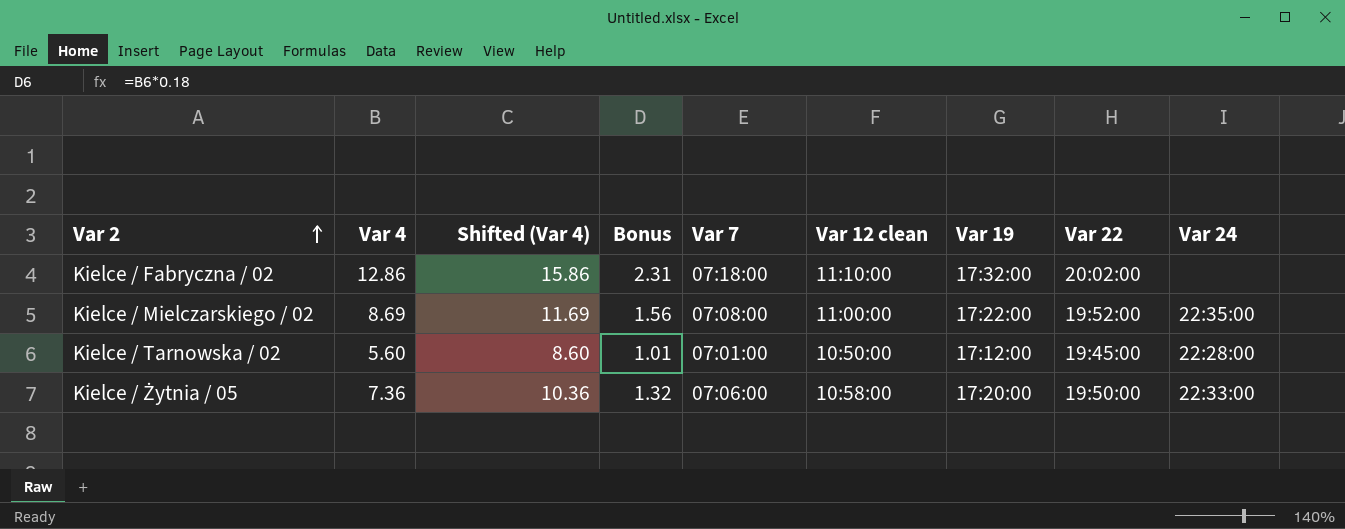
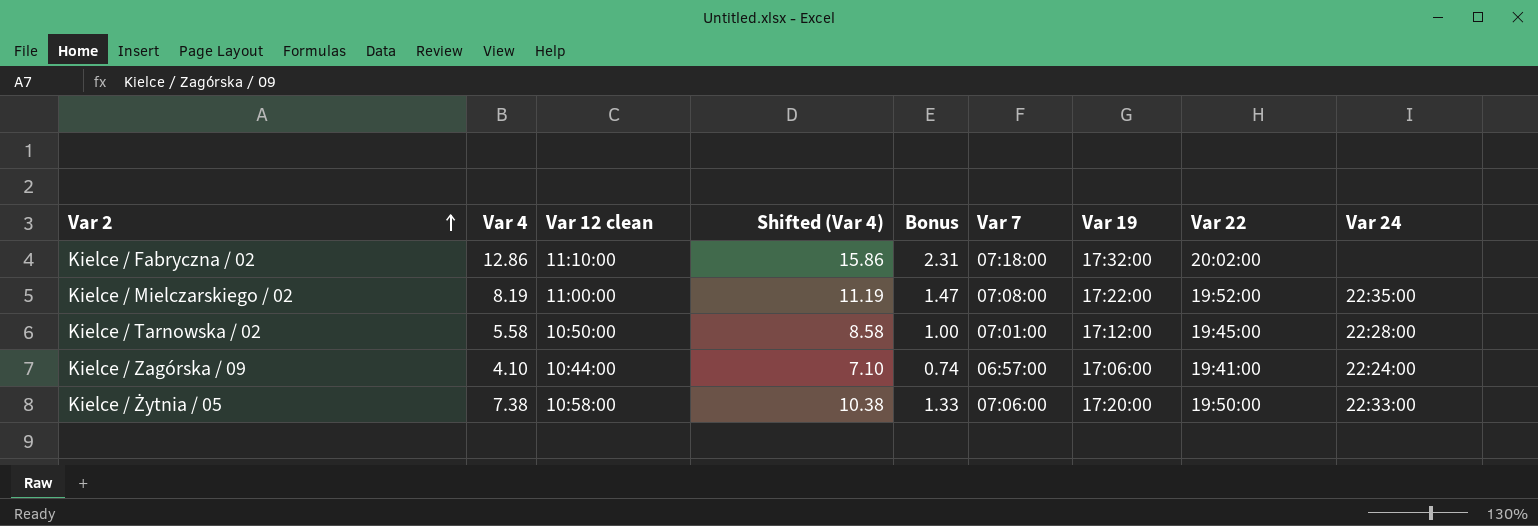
column Var 12 clean | position: 6 -> 3
Kielce / Mielczarskiego / 02 | Var 4: 8.69 -> 8.19
Kielce / Mielczarskiego / 02 | Shifted (Var 4): 11.69 -> 11.19
Kielce / Mielczarskiego / 02 | Bonus: 1.56 -> 1.47
Kielce / Tarnowska / 02 | Var 4: 5.60 -> 5.58
Kielce / Tarnowska / 02 | Shifted (Var 4): 8.60 -> 8.58
Kielce / Tarnowska / 02 | Bonus: 1.01 -> 1.00
row Kielce / Zagórska / 09: none -> 4.10 | 10:44:00 | 7.10 | 0.74 | 06:57:00 | 17:06:00 | 19:41:00 | 22:24:00
Kielce / Żytnia / 05 | Var 4: 7.36 -> 7.38
Kielce / Żytnia / 05 | Shifted (Var 4): 10.36 -> 10.38
Kielce / Żytnia / 05 | Bonus: 1.32 -> 1.33

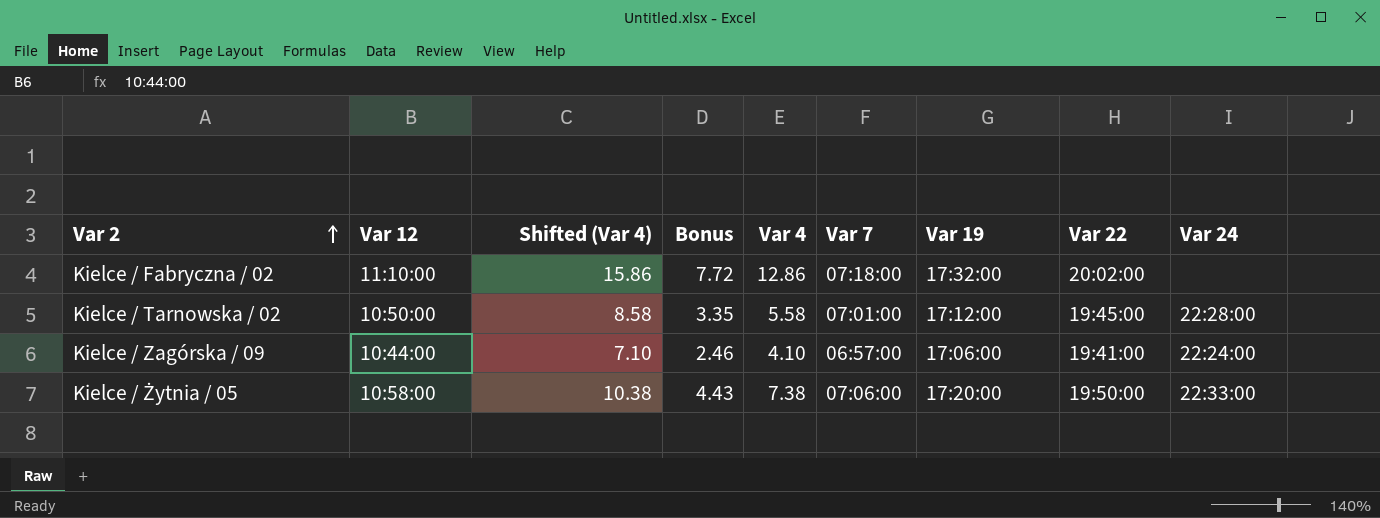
column name: Var 12 clean -> Var 12
column Bonus | formula: [Var 4] * 0.18 -> [Var 4] * 0.6
column Var 4 | position: 2 -> 5
row Kielce / Mielczarskiego / 02: 8.19 | 11:00:00 | 11.19 | 1.47 | 07:08:00 | 17:22:00 | 19:52:00 | 22:35:00 -> none

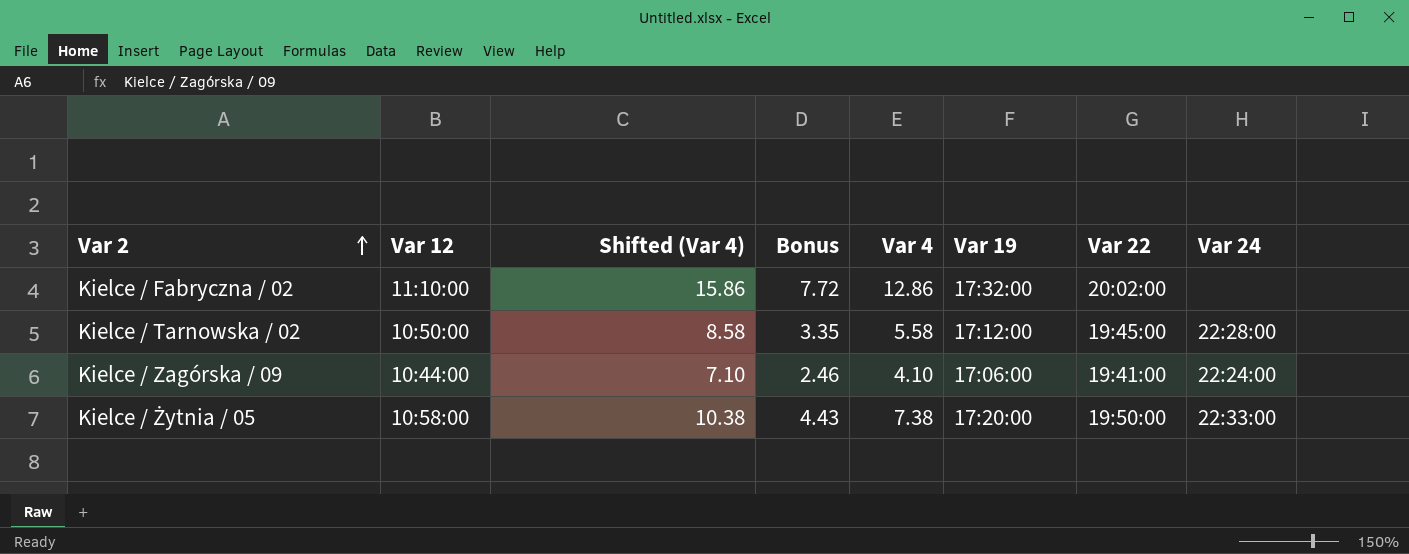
column Var 7 | position: 6 -> none

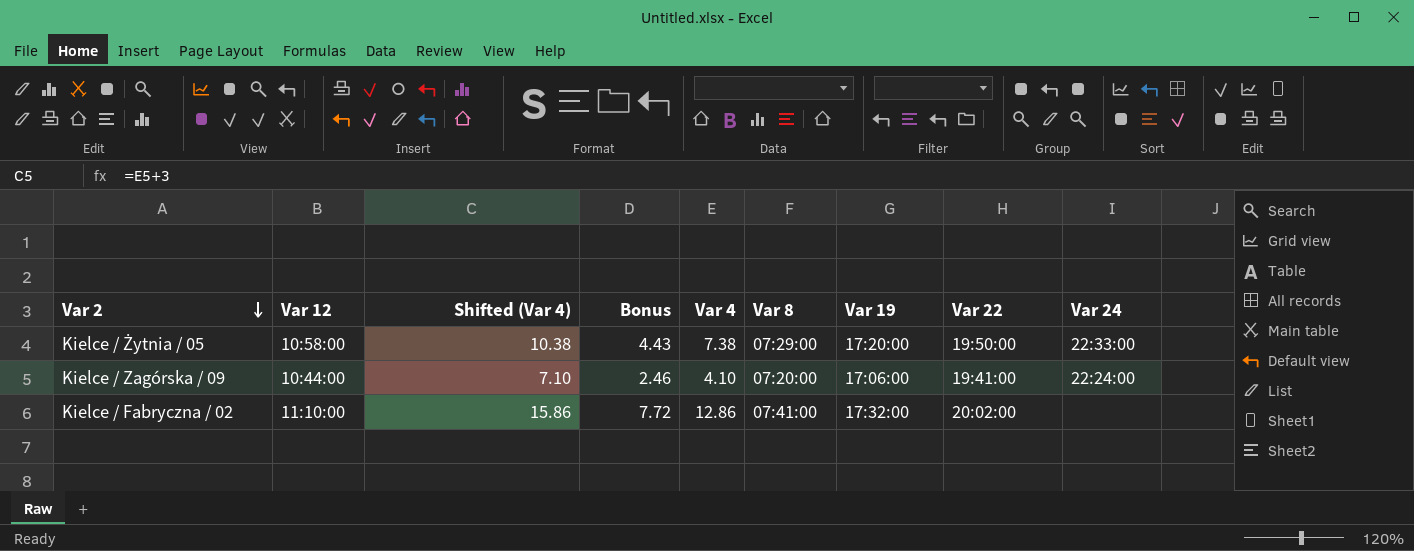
row order: Var 2 ascending -> Var 2 descending
column Var 8 | position: none -> 6
row Kielce / Tarnowska / 02: 10:50:00 | 8.58 | 3.35 | 5.58 | 17:12:00 | 19:45:00 | 22:28:00 -> none

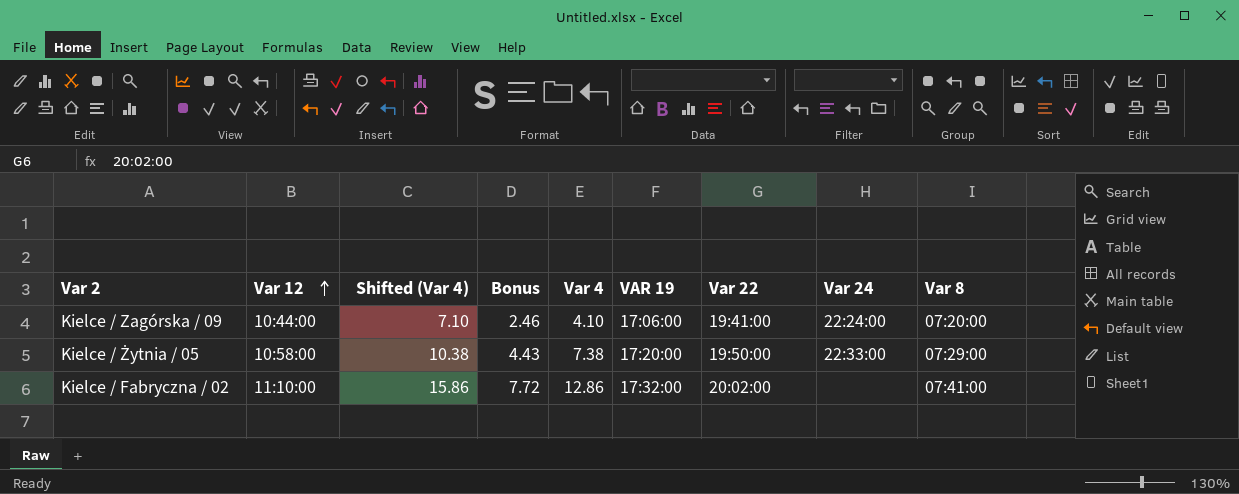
row order: Var 2 descending -> Var 12 ascending
column name: Var 19 -> VAR 19
column Var 8 | position: 6 -> 9

